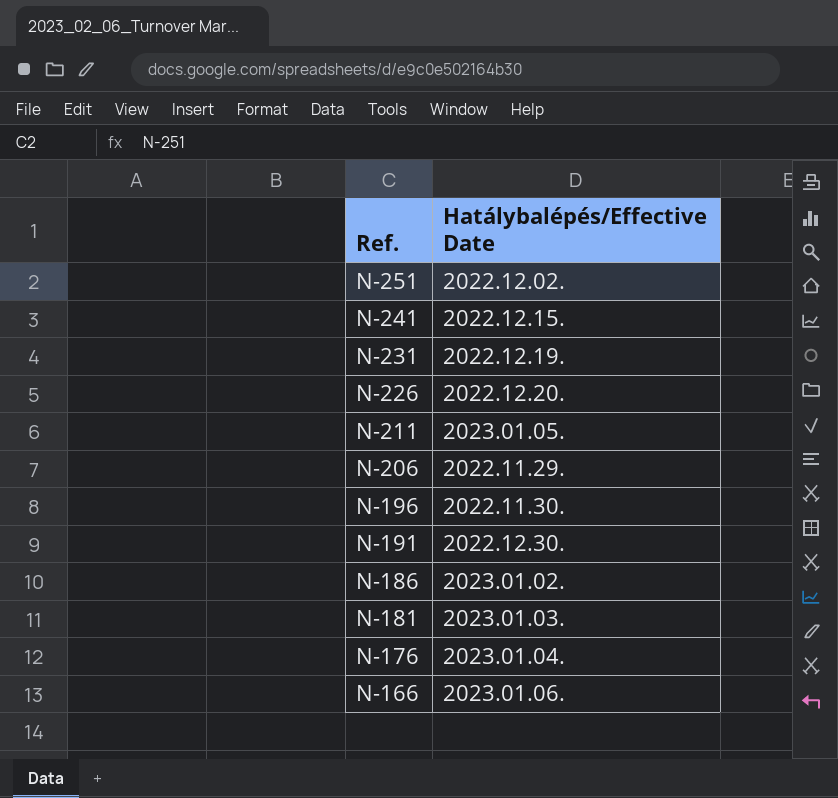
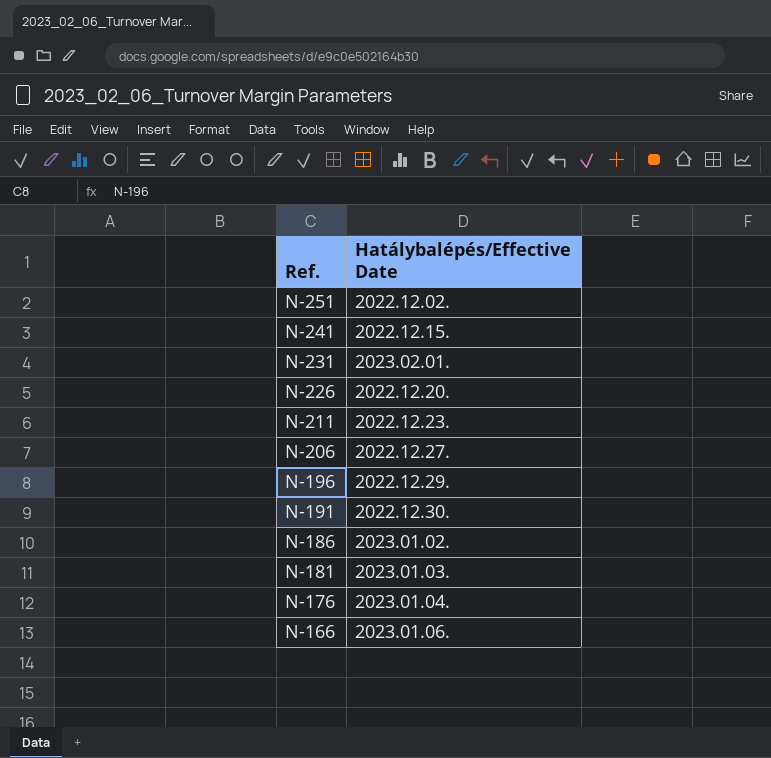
N-231 | Hatálybalépés/Effective Date: 2022.12.19. -> 2023.02.01.
N-211 | Hatálybalépés/Effective Date: 2023.01.05. -> 2022.12.23.
N-206 | Hatálybalépés/Effective Date: 2022.11.29. -> 2022.12.27.
N-196 | Hatálybalépés/Effective Date: 2022.11.30. -> 2022.12.29.

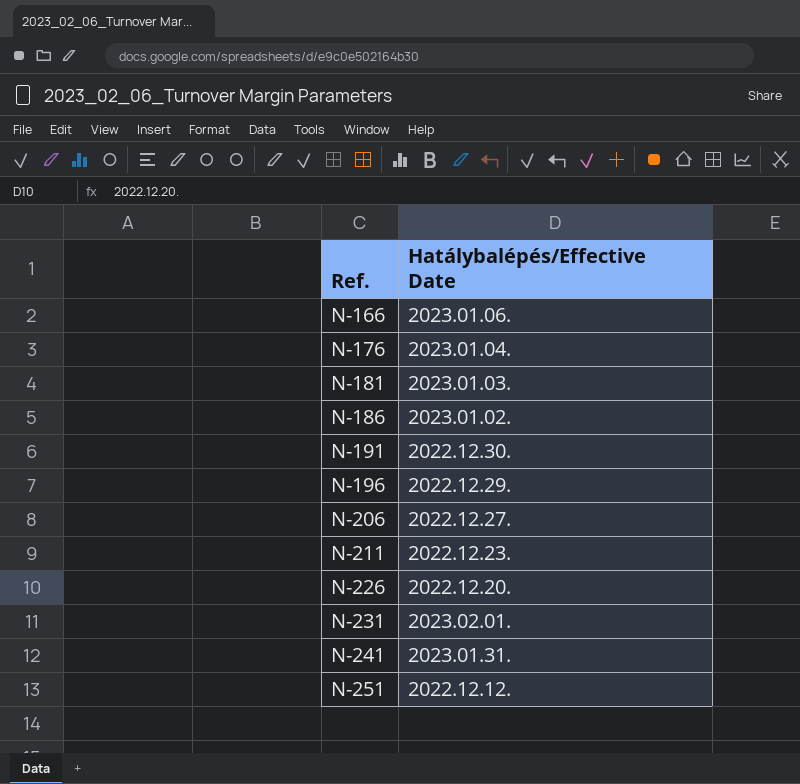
row order: Ref. descending -> Ref. ascending
N-241 | Hatálybalépés/Effective Date: 2022.12.15. -> 2023.01.31.
N-251 | Hatálybalépés/Effective Date: 2022.12.02. -> 2022.12.12.

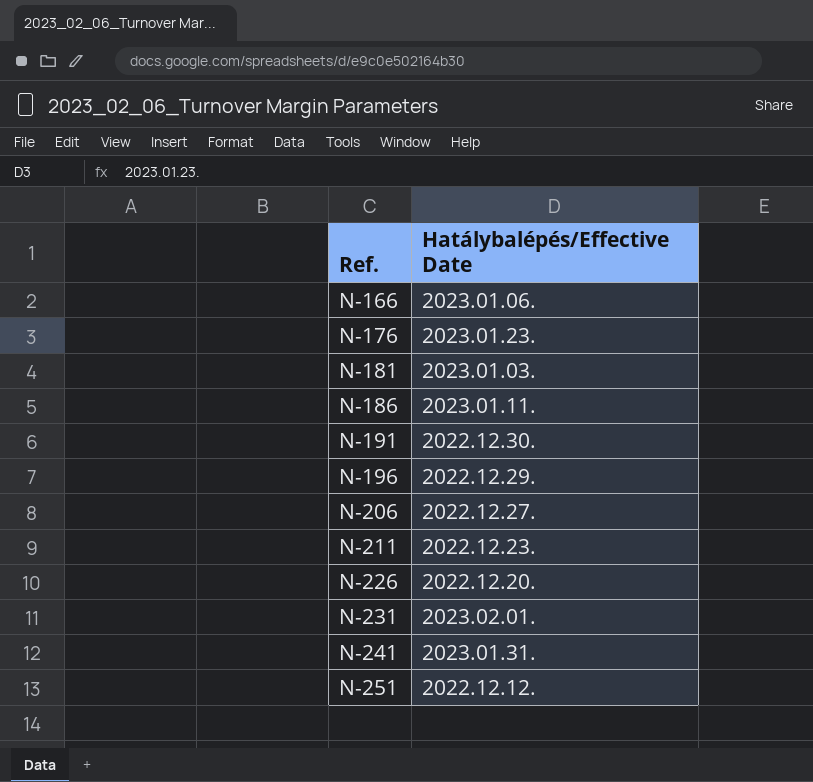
N-176 | Hatálybalépés/Effective Date: 2023.01.04. -> 2023.01.23.
N-186 | Hatálybalépés/Effective Date: 2023.01.02. -> 2023.01.11.

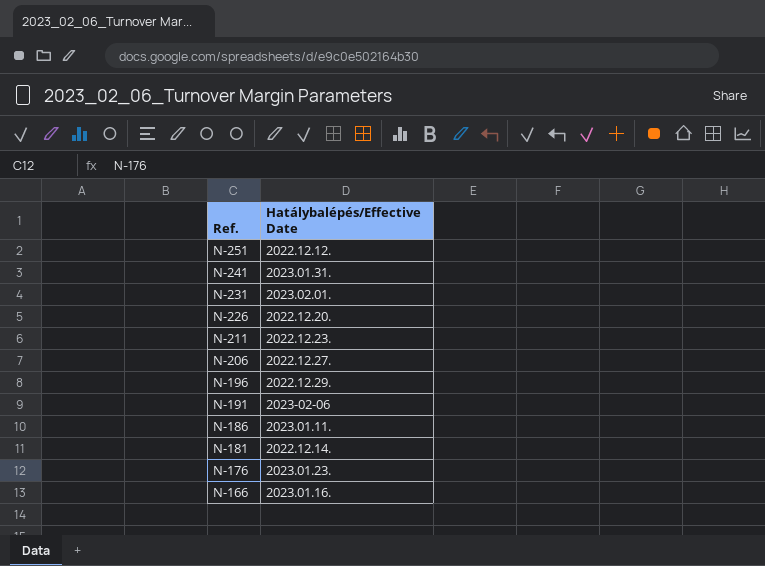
row order: Ref. ascending -> Ref. descending
N-191 | Hatálybalépés/Effective Date: 2022.12.30. -> 2023-02-06
N-181 | Hatálybalépés/Effective Date: 2023.01.03. -> 2022.12.14.
N-166 | Hatálybalépés/Effective Date: 2023.01.06. -> 2023.01.16.

